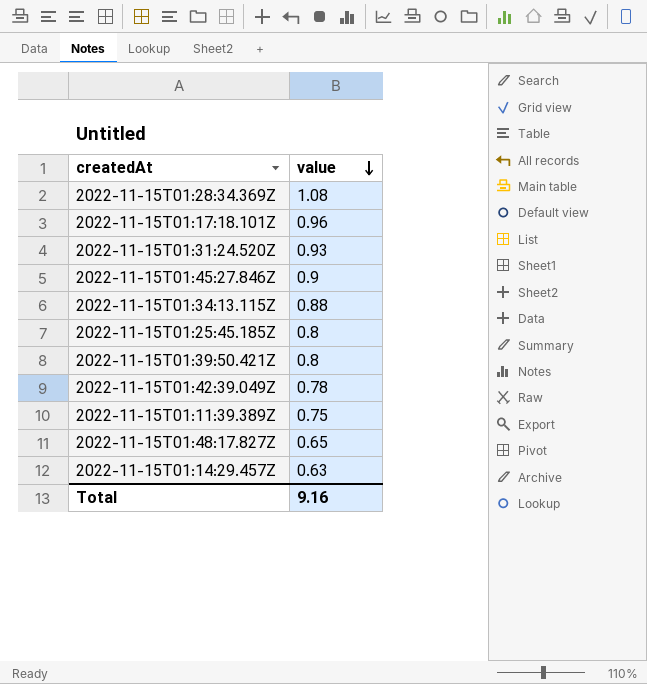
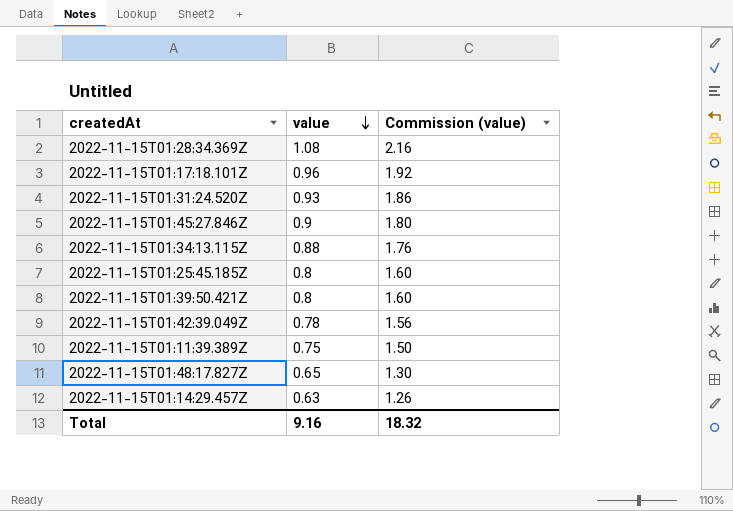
column Commission (value) | formula: none -> [value] * 2

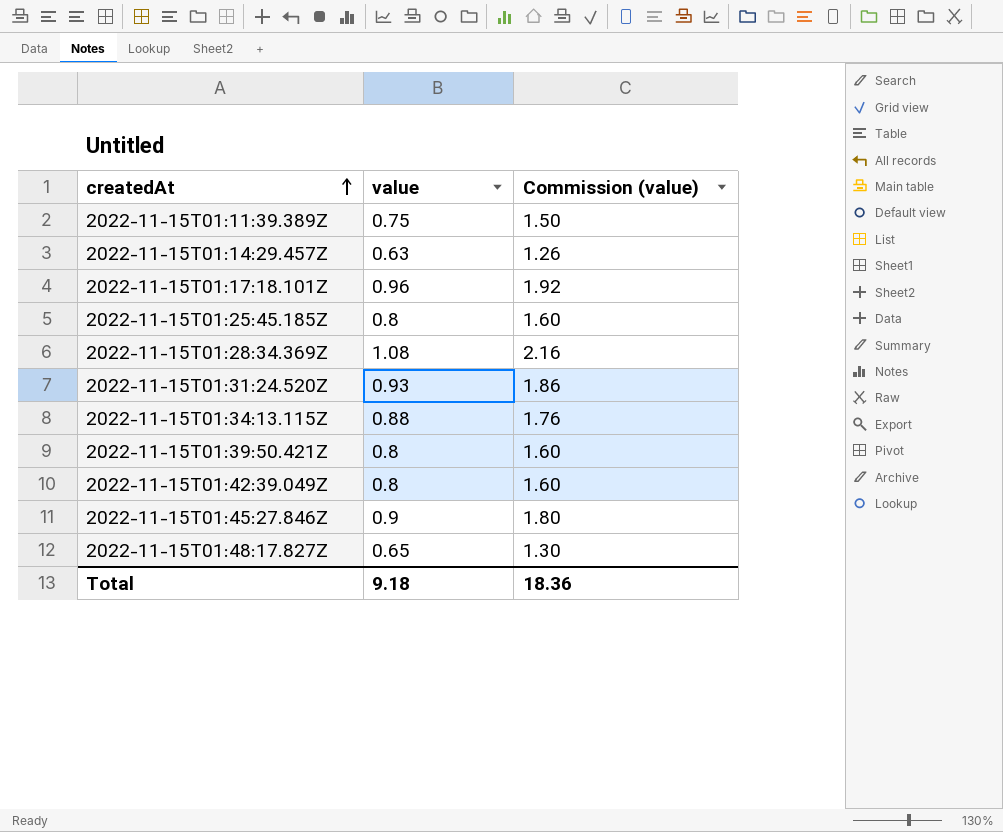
row order: value descending -> createdAt ascending
2022-11-15T01:42:39.049Z | value: 0.78 -> 0.8
2022-11-15T01:42:39.049Z | Commission (value): 1.56 -> 1.60
Total | value: 9.16 -> 9.18
Total | Commission (value): 18.32 -> 18.36

